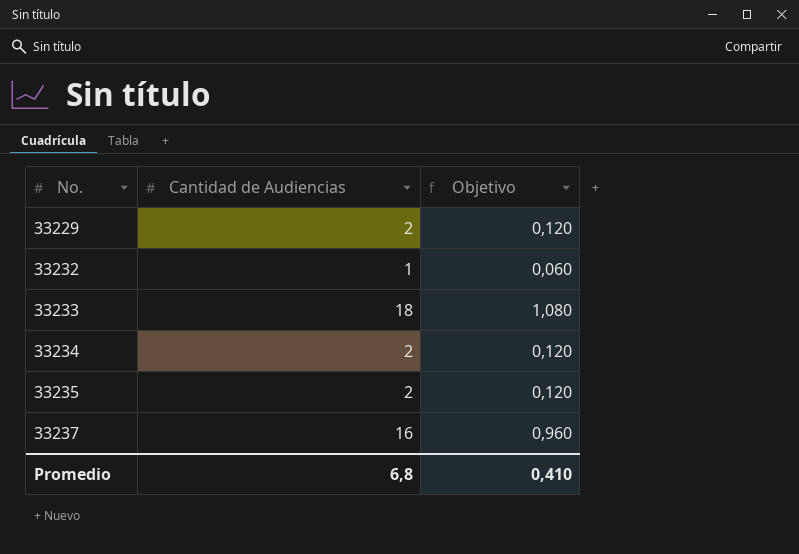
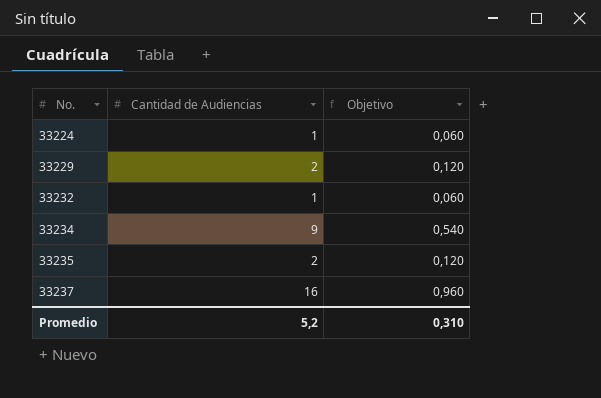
row 33233: 18 | 1,080 -> none
row 33224: none -> 1 | 0,060
33234 | Cantidad de Audiencias: 2 -> 9
33234 | Objetivo: 0,120 -> 0,540
Promedio | Cantidad de Audiencias: 6,8 -> 5,2
Promedio | Objetivo: 0,410 -> 0,310

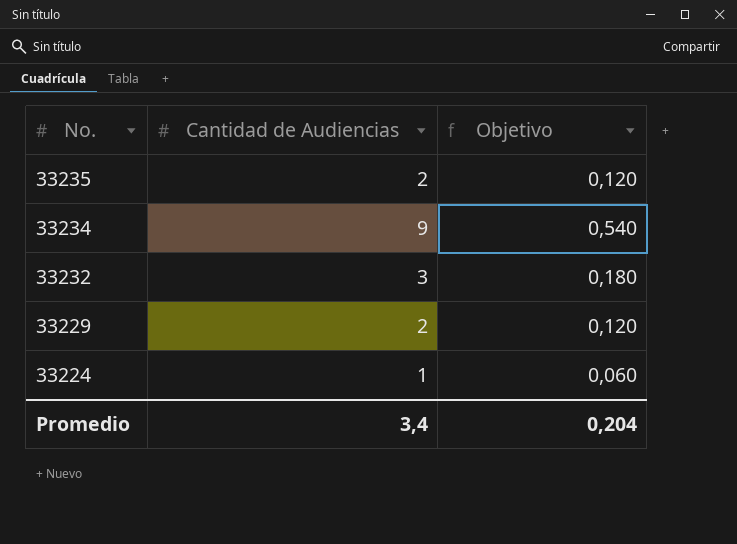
row order: No. ascending -> No. descending
row 33237: 16 | 0,960 -> none
33232 | Cantidad de Audiencias: 1 -> 3
33232 | Objetivo: 0,060 -> 0,180
Promedio | Cantidad de Audiencias: 5,2 -> 3,4
Promedio | Objetivo: 0,310 -> 0,204

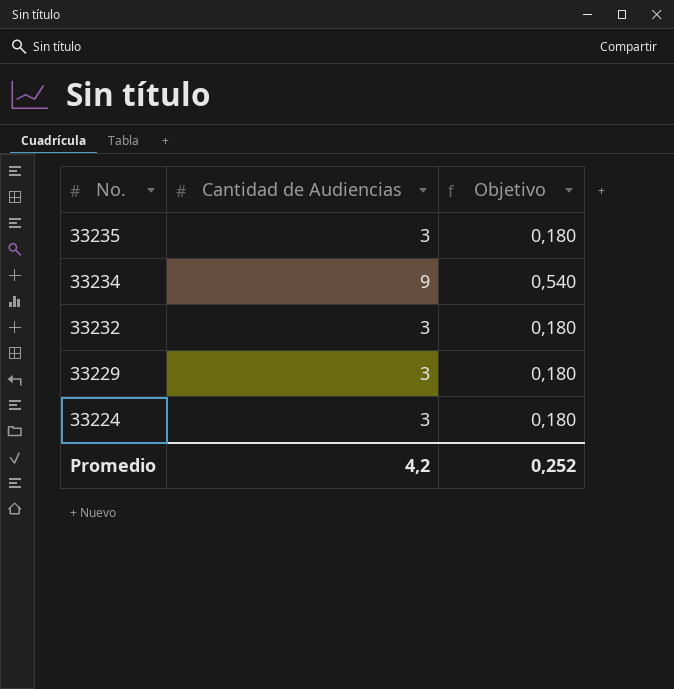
33235 | Cantidad de Audiencias: 2 -> 3
33235 | Objetivo: 0,120 -> 0,180
33229 | Cantidad de Audiencias: 2 -> 3
33229 | Objetivo: 0,120 -> 0,180
33224 | Cantidad de Audiencias: 1 -> 3
33224 | Objetivo: 0,060 -> 0,180
Promedio | Cantidad de Audiencias: 3,4 -> 4,2
Promedio | Objetivo: 0,204 -> 0,252

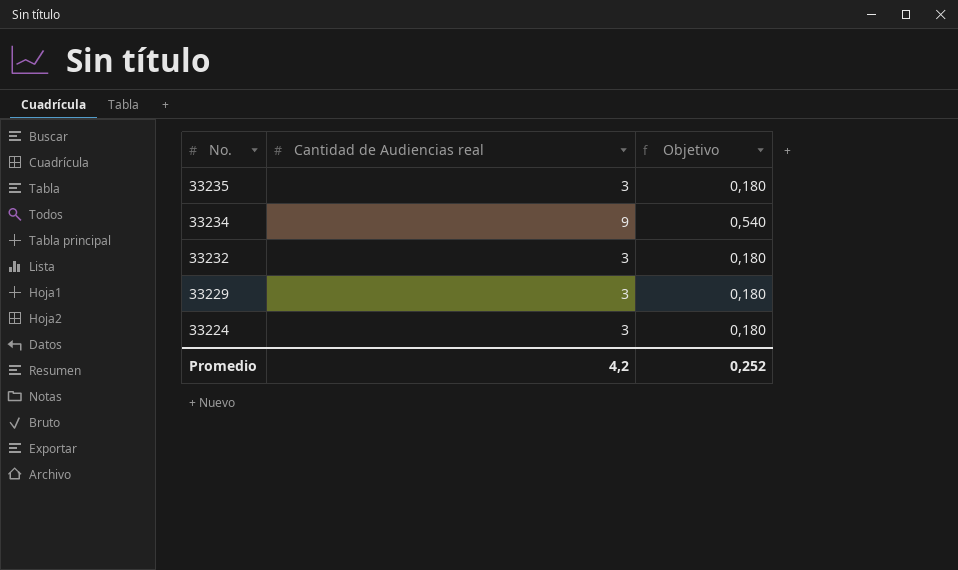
column name: Cantidad de Audiencias -> Cantidad de Audiencias real

